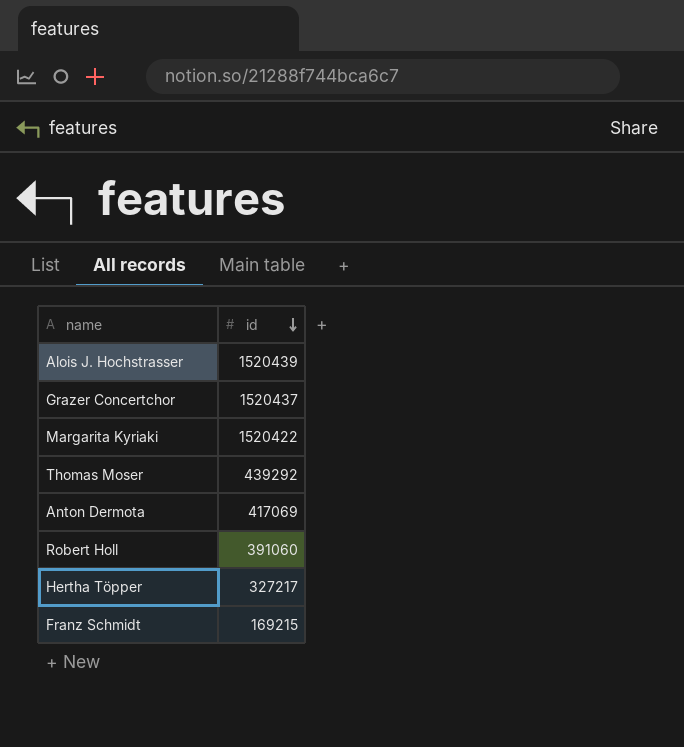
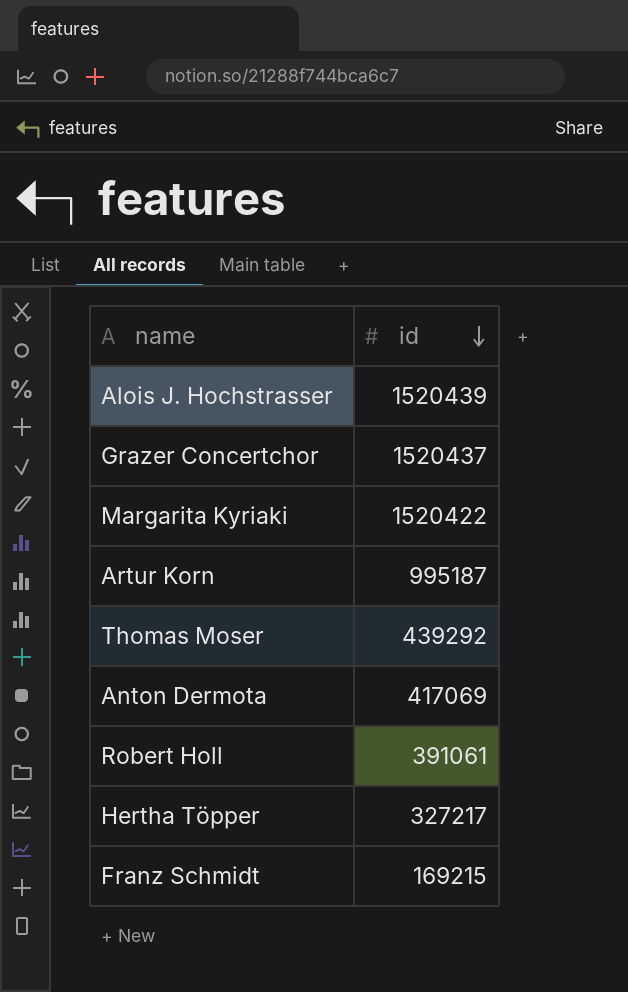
row Artur Korn: none -> 995187
Robert Holl | id: 391060 -> 391061

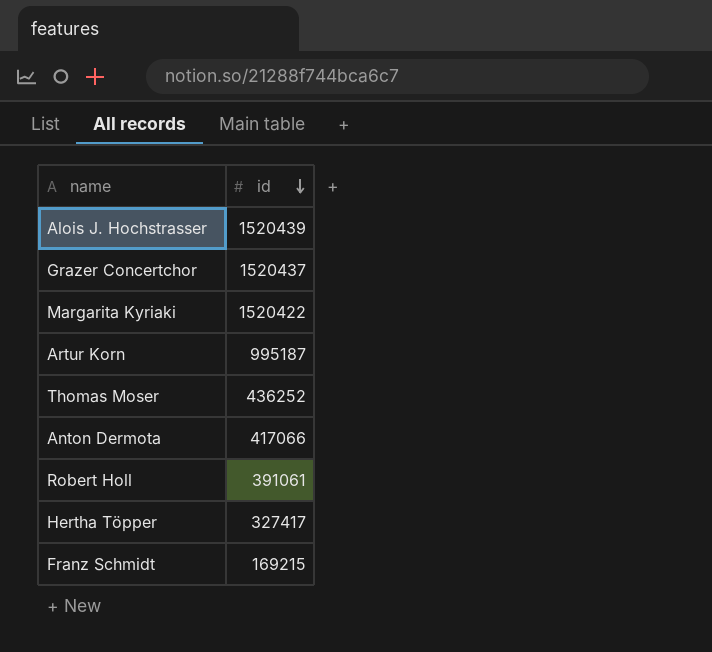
Thomas Moser | id: 439292 -> 436252
Anton Dermota | id: 417069 -> 417066
Hertha Töpper | id: 327217 -> 327417

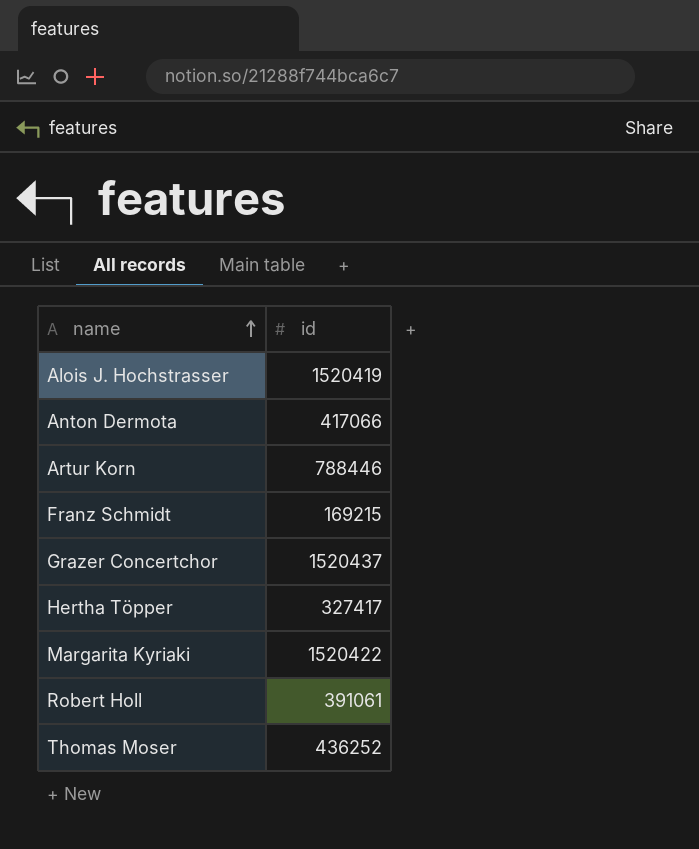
row order: id descending -> name ascending
Alois J. Hochstrasser | id: 1520439 -> 1520419
Artur Korn | id: 995187 -> 788446

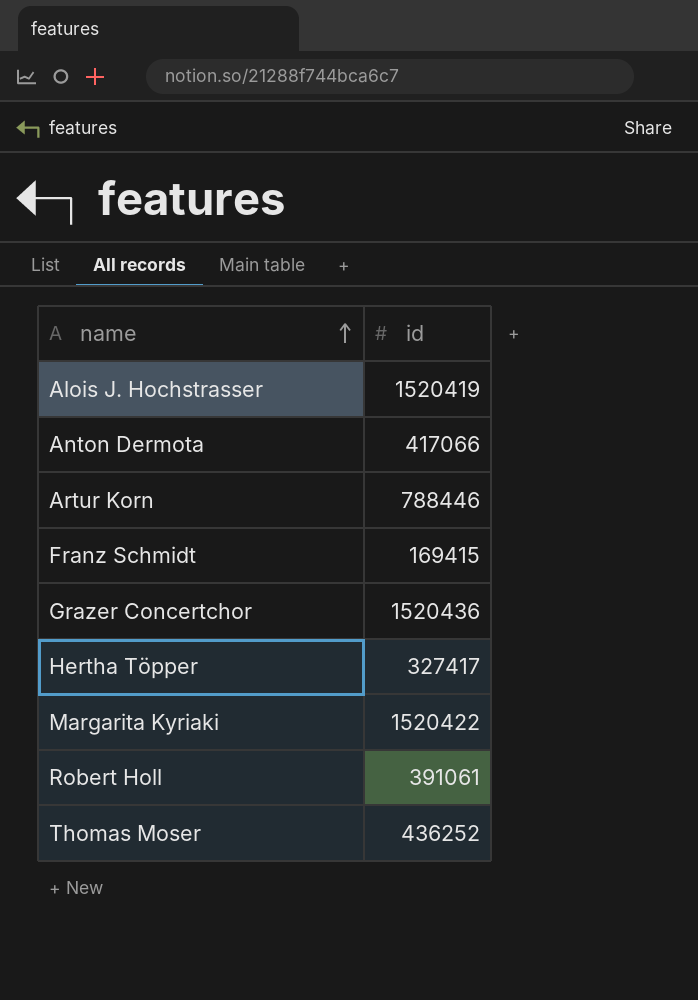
Franz Schmidt | id: 169215 -> 169415
Grazer Concertchor | id: 1520437 -> 1520436

